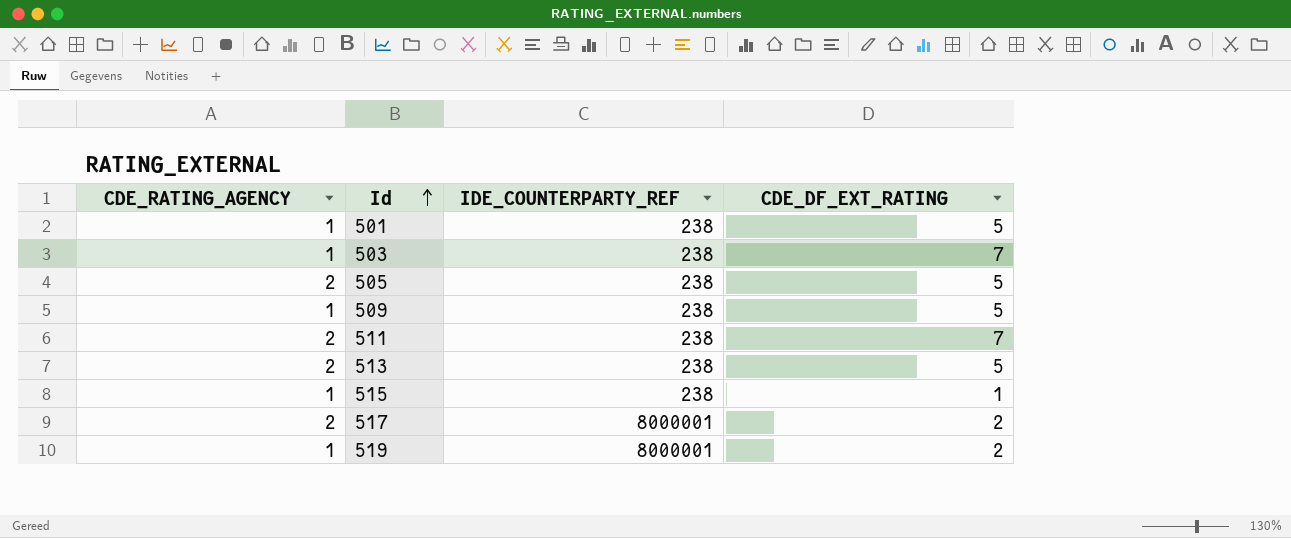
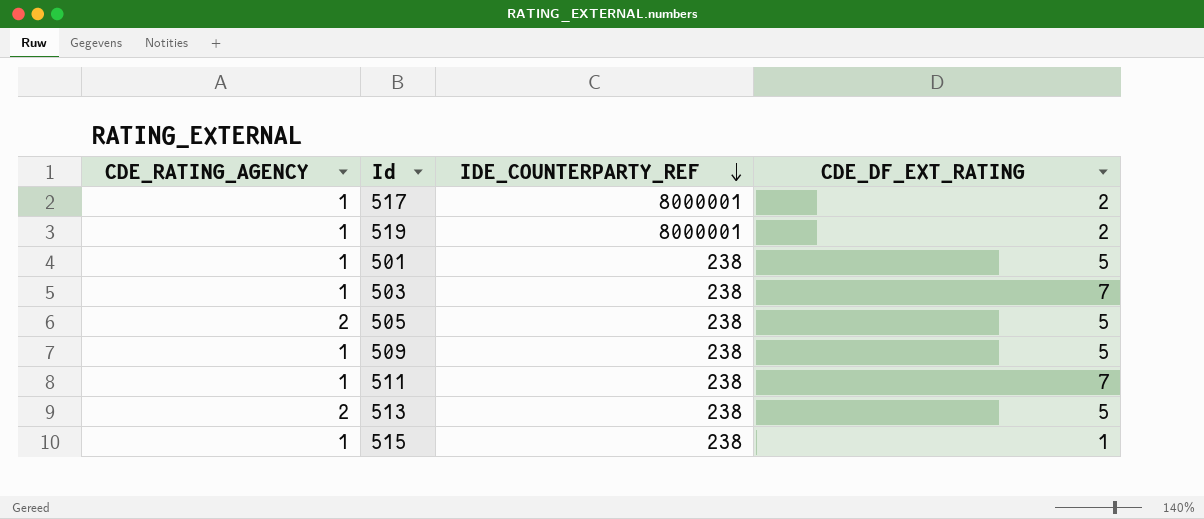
row order: Id ascending -> IDE_COUNTERPARTY_REF descending
517 | CDE_RATING_AGENCY: 2 -> 1
511 | CDE_RATING_AGENCY: 2 -> 1

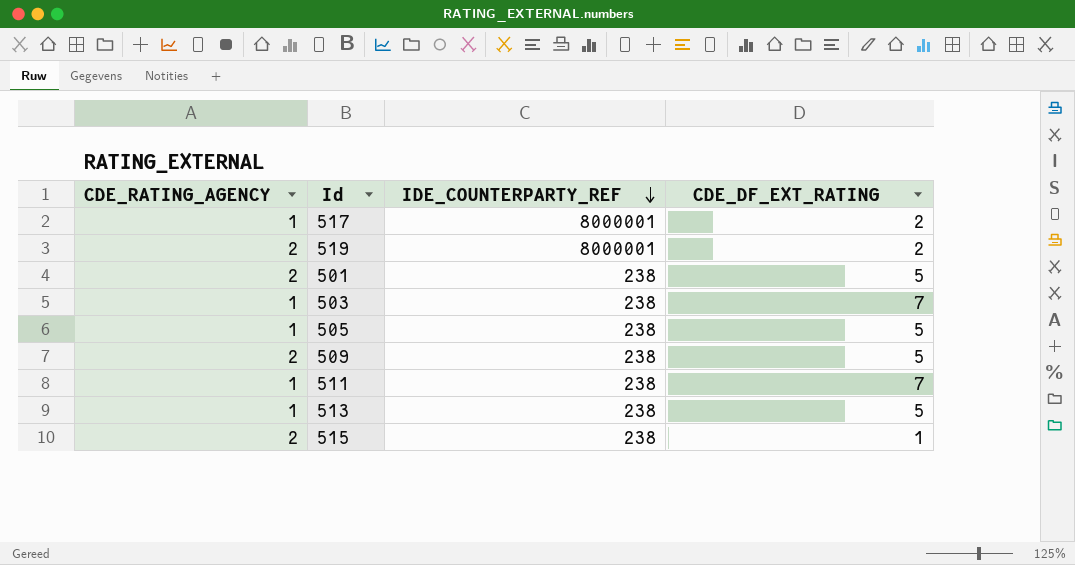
519 | CDE_RATING_AGENCY: 1 -> 2
501 | CDE_RATING_AGENCY: 1 -> 2
505 | CDE_RATING_AGENCY: 2 -> 1
509 | CDE_RATING_AGENCY: 1 -> 2
513 | CDE_RATING_AGENCY: 2 -> 1
515 | CDE_RATING_AGENCY: 1 -> 2

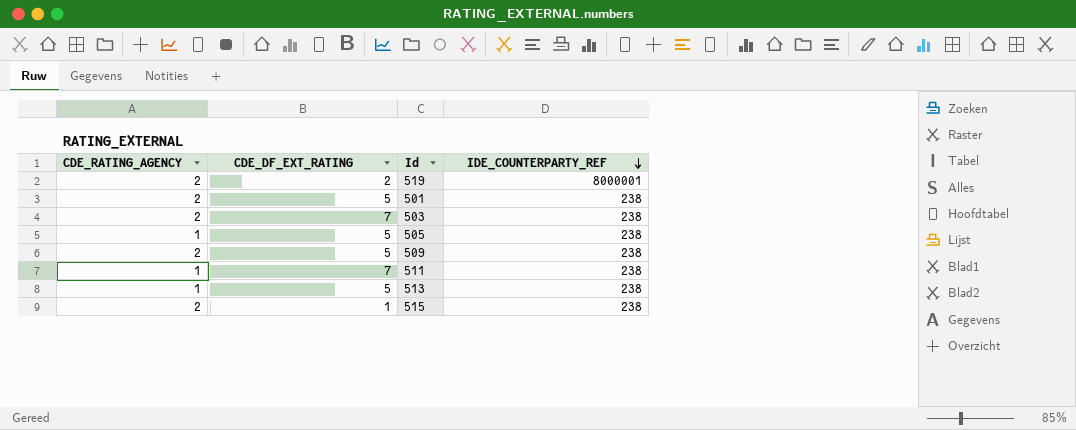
column CDE_DF_EXT_RATING | position: 4 -> 2
row 517: 1 | 8000001 | 2 -> none
503 | CDE_RATING_AGENCY: 1 -> 2

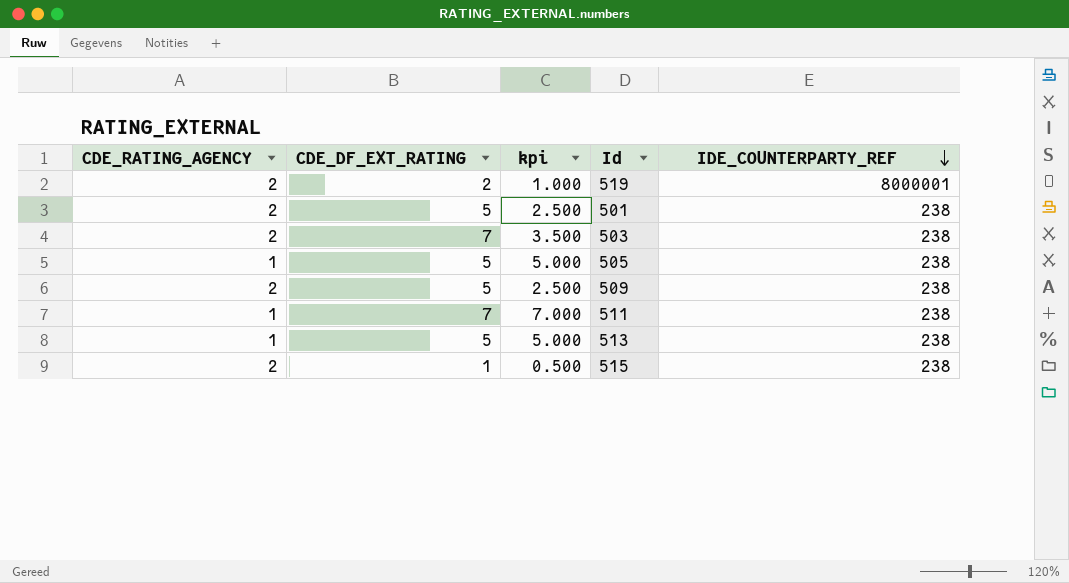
column kpi | formula: none -> [CDE_DF_EXT_RATING] / [CDE_RATING_AGENCY]

